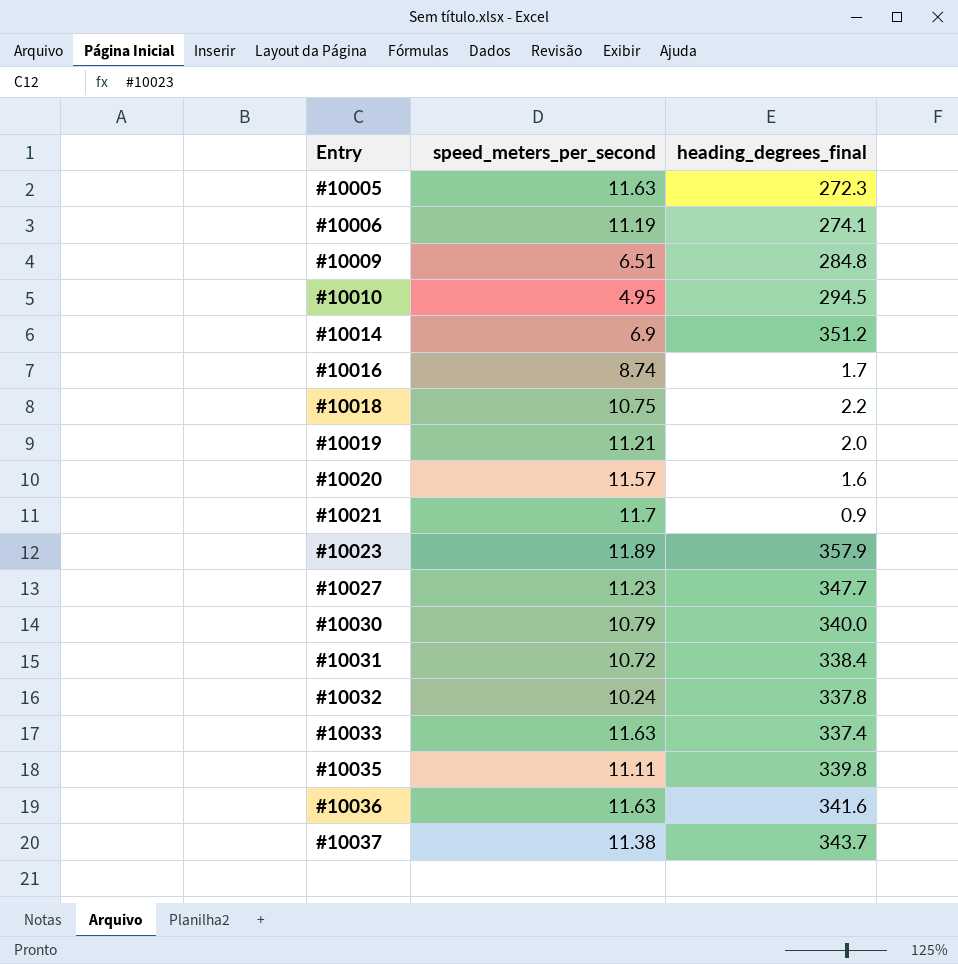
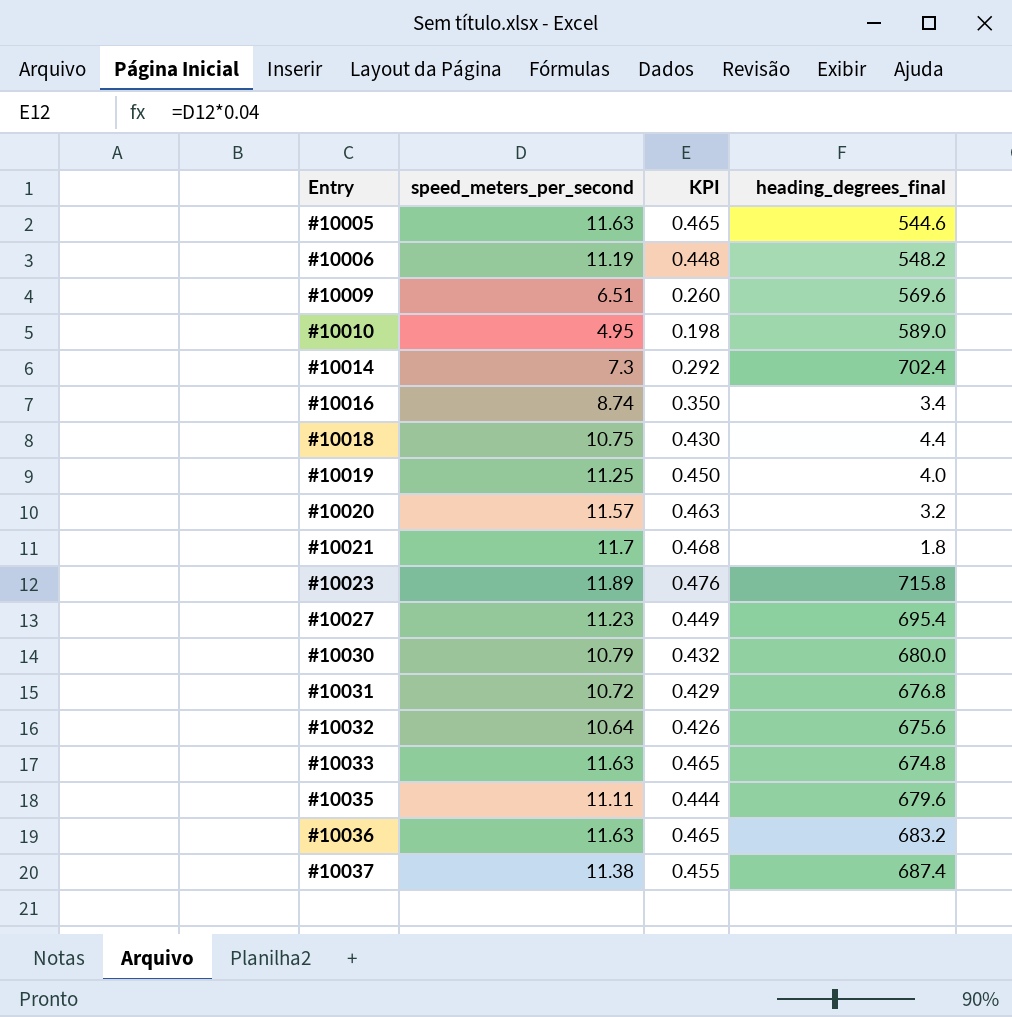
column KPI | formula: none -> [speed_meters_per_second] * 0.04
#10005 | heading_degrees_final: 272.3 -> 544.6
#10006 | heading_degrees_final: 274.1 -> 548.2
#10009 | heading_degrees_final: 284.8 -> 569.6
#10010 | heading_degrees_final: 294.5 -> 589.0
#10014 | speed_meters_per_second: 6.9 -> 7.3
#10014 | heading_degrees_final: 351.2 -> 702.4
#10016 | heading_degrees_final: 1.7 -> 3.4
#10018 | heading_degrees_final: 2.2 -> 4.4
#10019 | speed_meters_per_second: 11.21 -> 11.25
#10019 | heading_degrees_final: 2.0 -> 4.0
#10020 | heading_degrees_final: 1.6 -> 3.2
#10021 | heading_degrees_final: 0.9 -> 1.8
#10023 | heading_degrees_final: 357.9 -> 715.8
#10027 | heading_degrees_final: 347.7 -> 695.4
#10030 | heading_degrees_final: 340.0 -> 680.0
#10031 | heading_degrees_final: 338.4 -> 676.8
#10032 | speed_meters_per_second: 10.24 -> 10.64
#10032 | heading_degrees_final: 337.8 -> 675.6
#10033 | heading_degrees_final: 337.4 -> 674.8
#10035 | heading_degrees_final: 339.8 -> 679.6
#10036 | heading_degrees_final: 341.6 -> 683.2
#10037 | heading_degrees_final: 343.7 -> 687.4

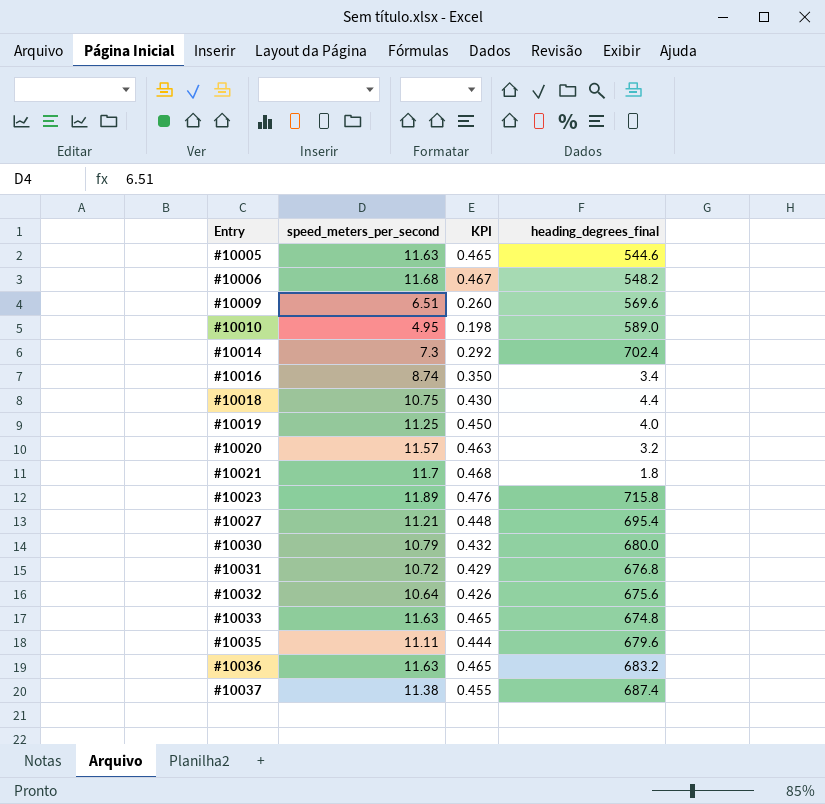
#10006 | speed_meters_per_second: 11.19 -> 11.68
#10006 | KPI: 0.448 -> 0.467
#10027 | speed_meters_per_second: 11.23 -> 11.21
#10027 | KPI: 0.449 -> 0.448

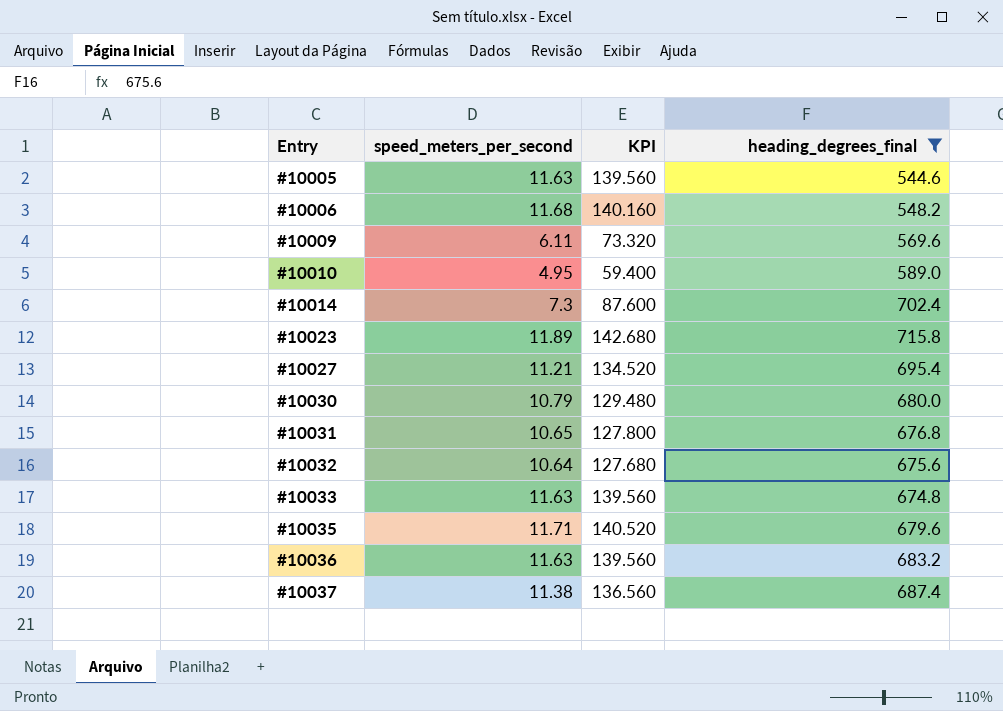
filter: none -> heading_degrees_final >= 544.6
column KPI | formula: [speed_meters_per_second] * 0.04 -> [speed_meters_per_second] * 12
#10009 | speed_meters_per_second: 6.51 -> 6.11
#10031 | speed_meters_per_second: 10.72 -> 10.65
#10035 | speed_meters_per_second: 11.11 -> 11.71

